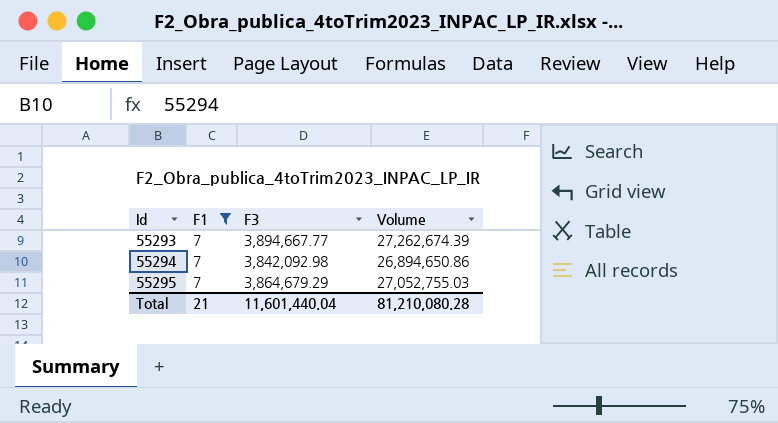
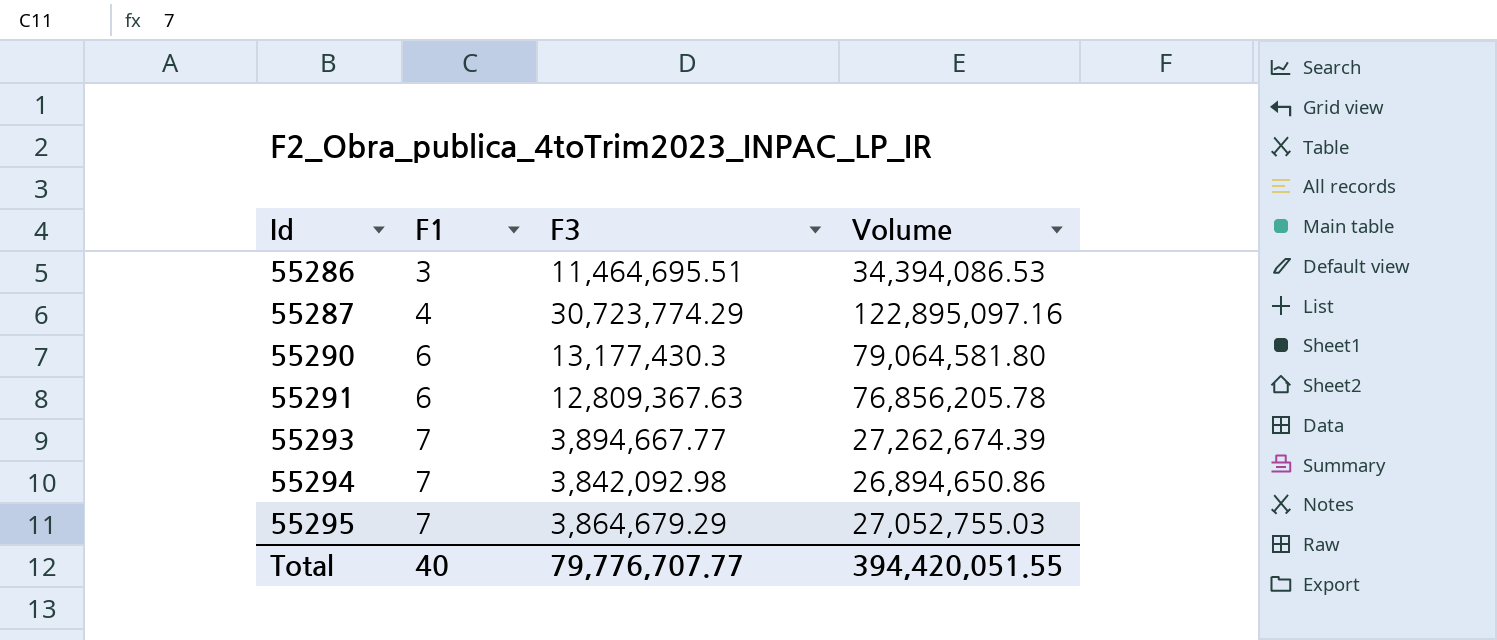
filter: F1 = 7 -> none
Total | F1: 21 -> 40
Total | F3: 11,601,440.04 -> 79,776,707.77
Total | Volume: 81,210,080.28 -> 394,420,051.55

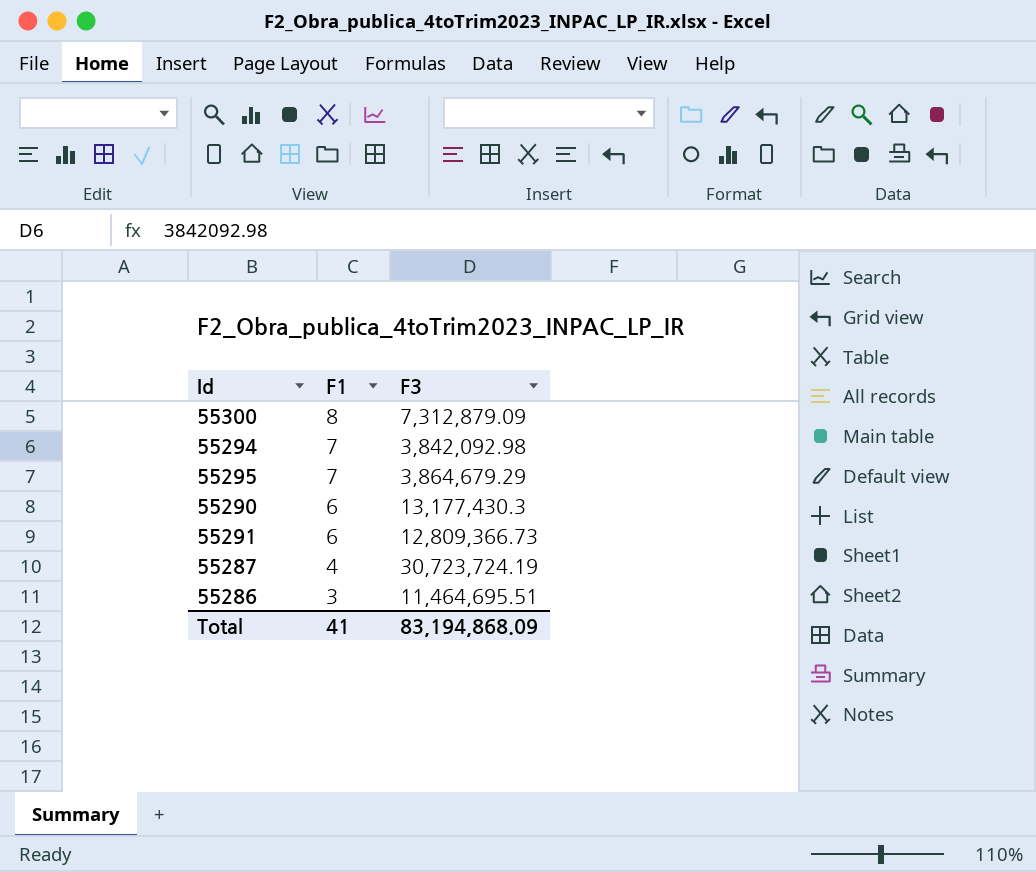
row order: Id ascending -> F1 descending
column Volume | formula: [F1] * [F3] -> none
row 55293: 7 | 3,894,667.77 | 27,262,674.39 -> none
row 55300: none -> 8 | 7,312,879.09
55291 | F3: 12,809,367.63 -> 12,809,366.73
55287 | F3: 30,723,774.29 -> 30,723,724.19
Total | F1: 40 -> 41
Total | F3: 79,776,707.77 -> 83,194,868.09

